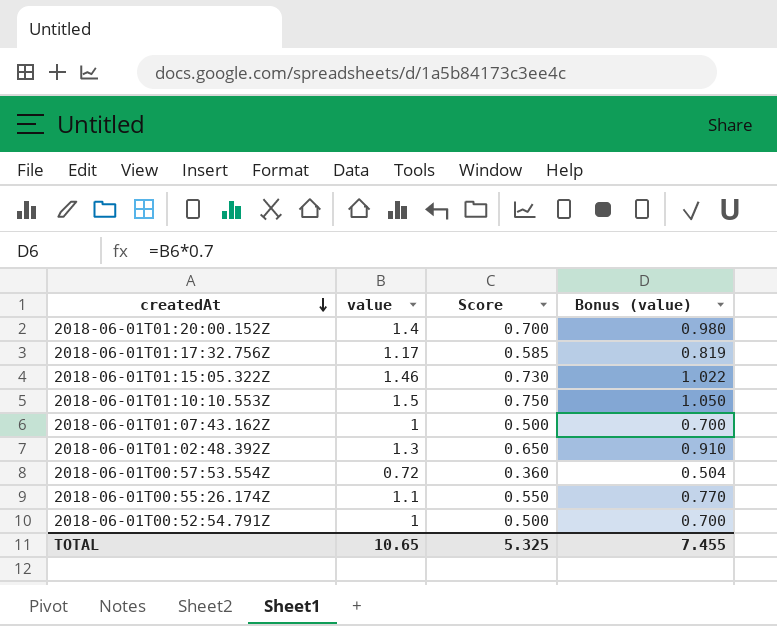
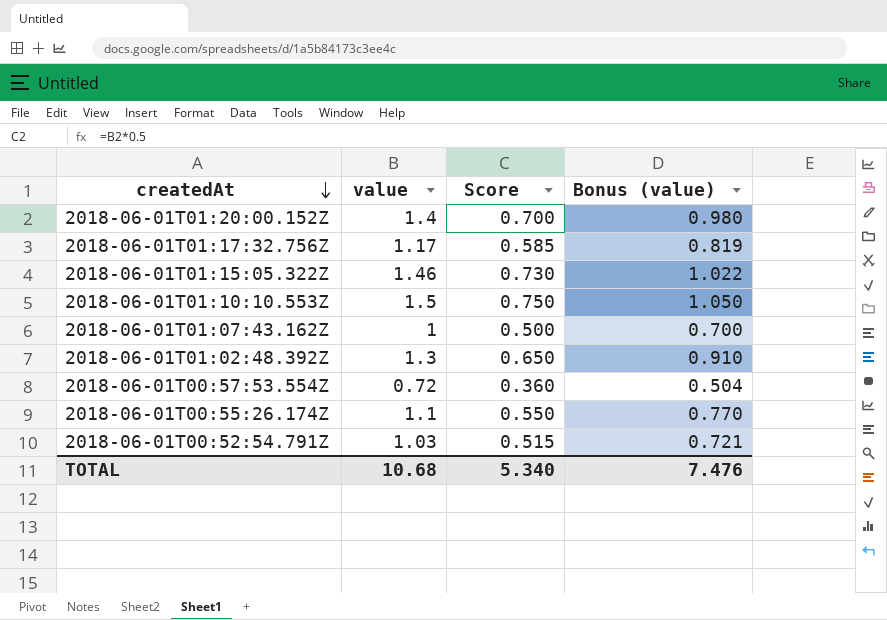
2018-06-01T00:52:54.791Z | value: 1 -> 1.03
2018-06-01T00:52:54.791Z | Score: 0.500 -> 0.515
2018-06-01T00:52:54.791Z | Bonus (value): 0.700 -> 0.721
TOTAL | value: 10.65 -> 10.68
TOTAL | Score: 5.325 -> 5.340
TOTAL | Bonus (value): 7.455 -> 7.476

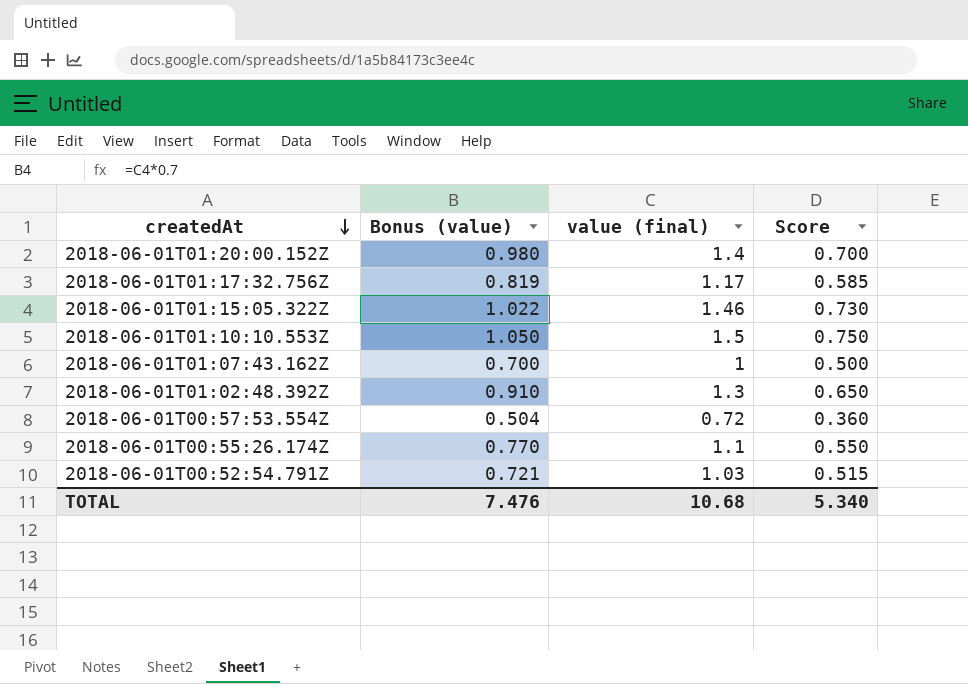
column Bonus (value) | position: 4 -> 2
column name: value -> value (final)

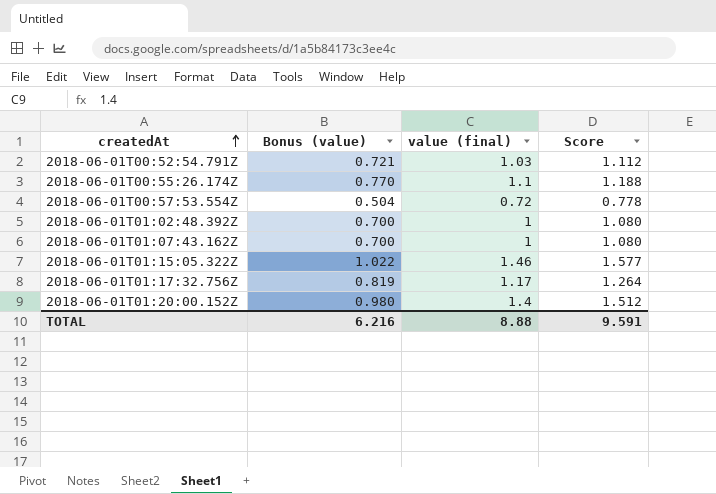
row order: createdAt descending -> createdAt ascending
column Score | formula: [value (final)] * 0.5 -> [value (final)] * 1.08
row 2018-06-01T01:10:10.553Z: 1.050 | 1.5 | 0.750 -> none
2018-06-01T01:02:48.392Z | Bonus (value): 0.910 -> 0.700
2018-06-01T01:02:48.392Z | value (final): 1.3 -> 1
TOTAL | Bonus (value): 7.476 -> 6.216
TOTAL | value (final): 10.68 -> 8.88
TOTAL | Score: 5.340 -> 9.591

